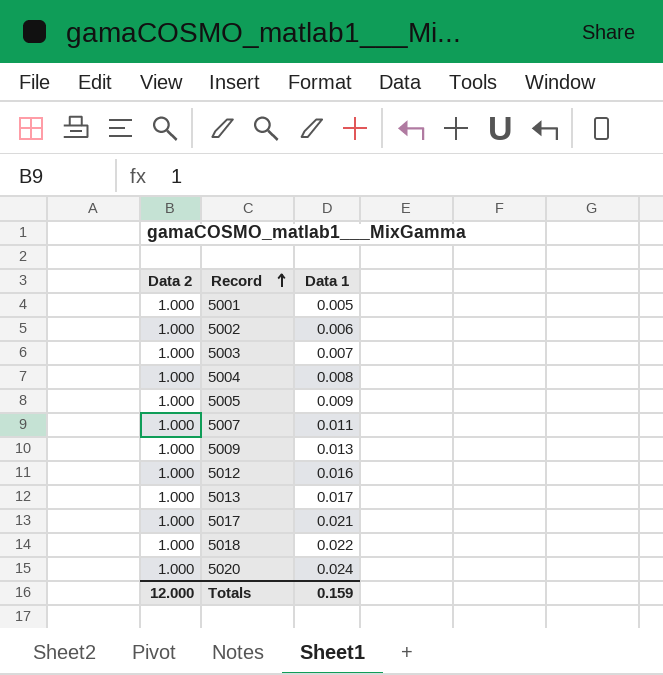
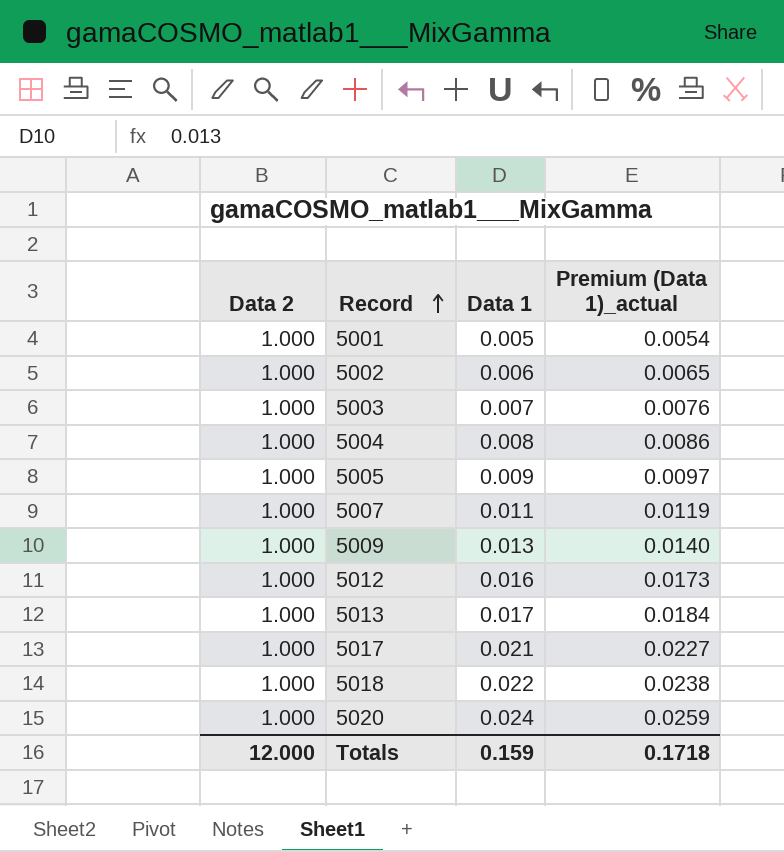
column Premium (Data 1)_actual | formula: none -> [Data 1] * 1.08

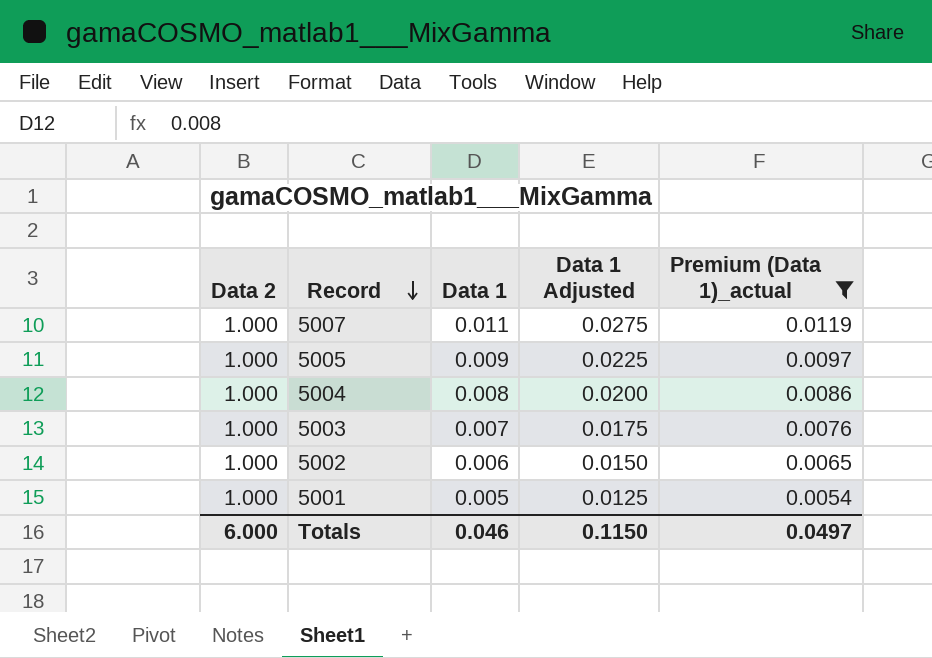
filter: none -> Premium (Data 1)_actual <= 0.0119
row order: Record ascending -> Record descending
column Data 1 Adjusted | formula: none -> [Data 1] * 2.5
Totals | Data 2: 12.000 -> 6.000
Totals | Data 1: 0.159 -> 0.046
Totals | Premium (Data 1)_actual: 0.1718 -> 0.0497

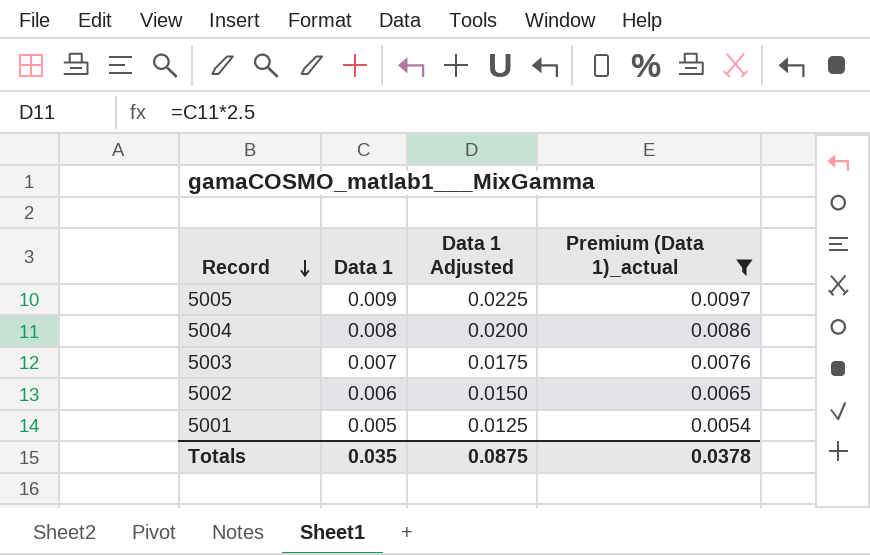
column Data 2 | position: 1 -> none
row 5007: 1.000 | 0.011 | 0.0275 | 0.0119 -> none
Totals | Data 1: 0.046 -> 0.035
Totals | Data 1 Adjusted: 0.1150 -> 0.0875
Totals | Premium (Data 1)_actual: 0.0497 -> 0.0378

